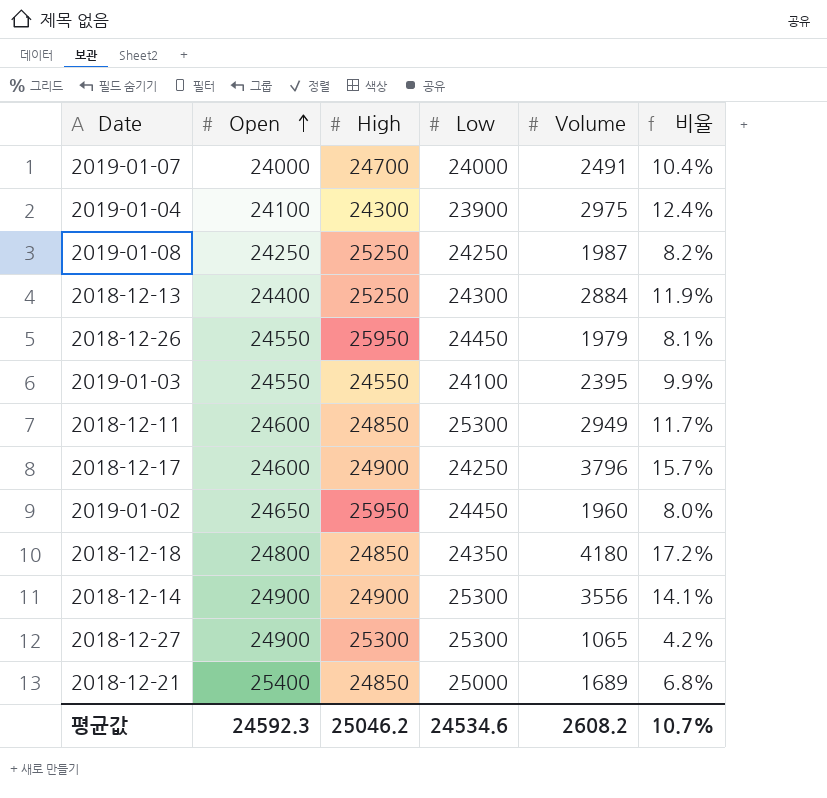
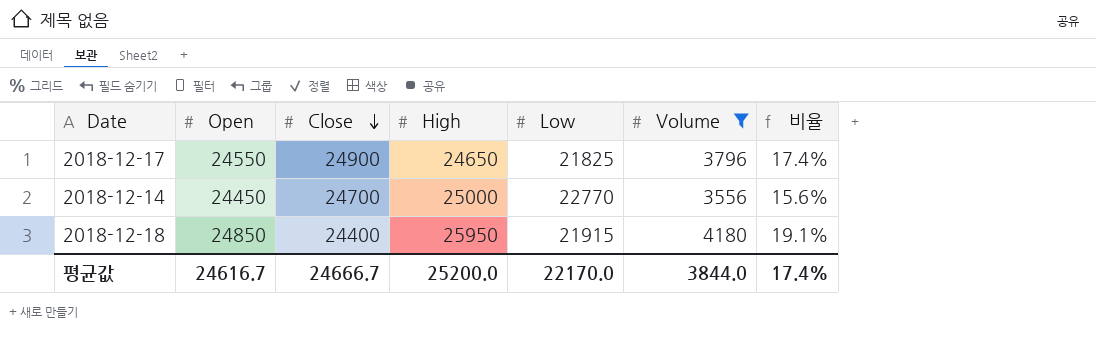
filter: none -> Volume >= 3556
row order: Open ascending -> Close descending
column Close | position: none -> 3
2018-12-17 | Open: 24600 -> 24550
2018-12-17 | High: 24900 -> 24650
2018-12-17 | Low: 24250 -> 21825
2018-12-17 | 비율: 15.7% -> 17.4%
2018-12-14 | Open: 24900 -> 24450
2018-12-14 | High: 24900 -> 25000
2018-12-14 | Low: 25300 -> 22770
2018-12-14 | 비율: 14.1% -> 15.6%
2018-12-18 | Open: 24800 -> 24850
2018-12-18 | High: 24850 -> 25950
2018-12-18 | Low: 24350 -> 21915
2018-12-18 | 비율: 17.2% -> 19.1%
평균값 | Open: 24592.3 -> 24616.7
평균값 | High: 25046.2 -> 25200.0
평균값 | Low: 24534.6 -> 22170.0
평균값 | Volume: 2608.2 -> 3844.0
평균값 | 비율: 10.7% -> 17.4%

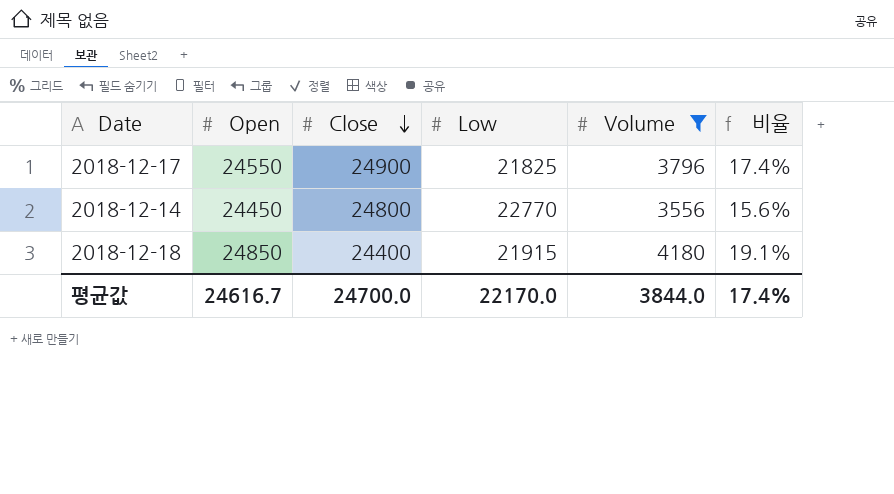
column High | position: 4 -> none
2018-12-14 | Close: 24700 -> 24800
평균값 | Close: 24666.7 -> 24700.0

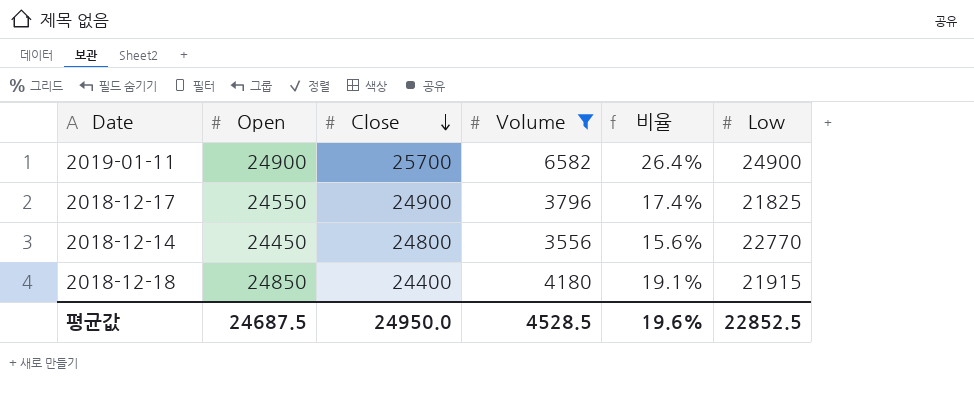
column Low | position: 4 -> 6
row 2019-01-11: none -> 24900 | 25700 | 6582 | 26.4% | 24900
평균값 | Open: 24616.7 -> 24687.5
평균값 | Close: 24700.0 -> 24950.0
평균값 | Volume: 3844.0 -> 4528.5
평균값 | 비율: 17.4% -> 19.6%
평균값 | Low: 22170.0 -> 22852.5

